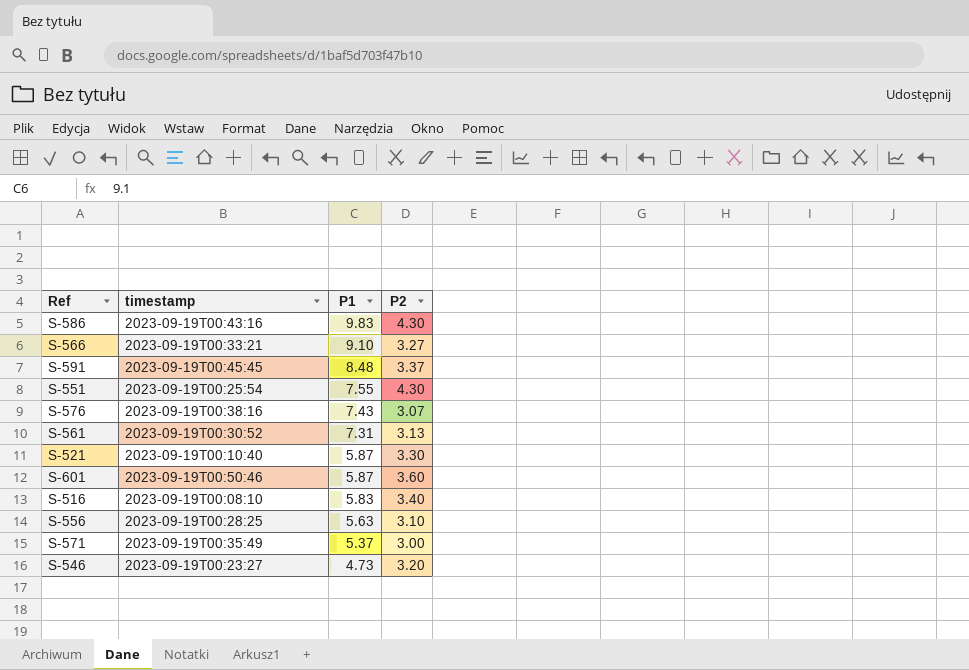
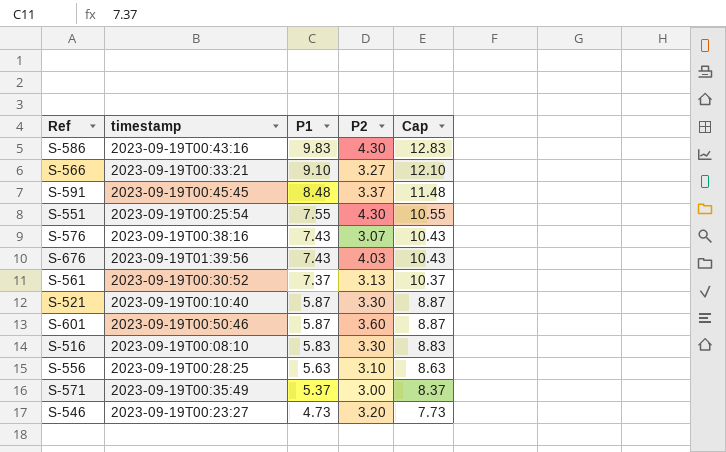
column Cap | formula: none -> [P1] + 3
row S-676: none -> 2023-09-19T01:39:56 | 7.43 | 4.03 | 10.43
S-561 | P1: 7.31 -> 7.37
S-516 | P2: 3.40 -> 3.30

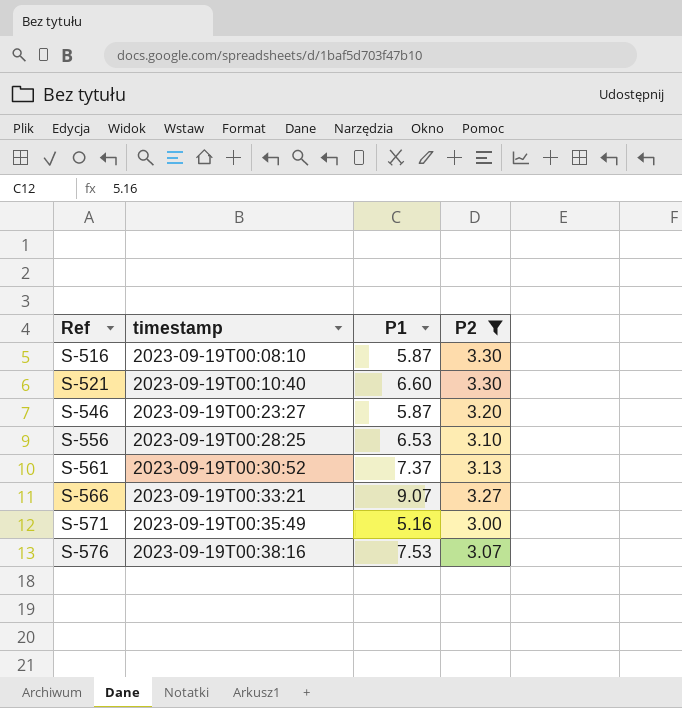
filter: none -> P2 <= 3.30
row order: P1 descending -> Ref ascending
column Cap | formula: [P1] + 3 -> none
S-516 | P1: 5.83 -> 5.87
S-521 | P1: 5.87 -> 6.60
S-546 | P1: 4.73 -> 5.87
S-556 | P1: 5.63 -> 6.53
S-566 | P1: 9.10 -> 9.07
S-571 | P1: 5.37 -> 5.16
S-576 | P1: 7.43 -> 7.53

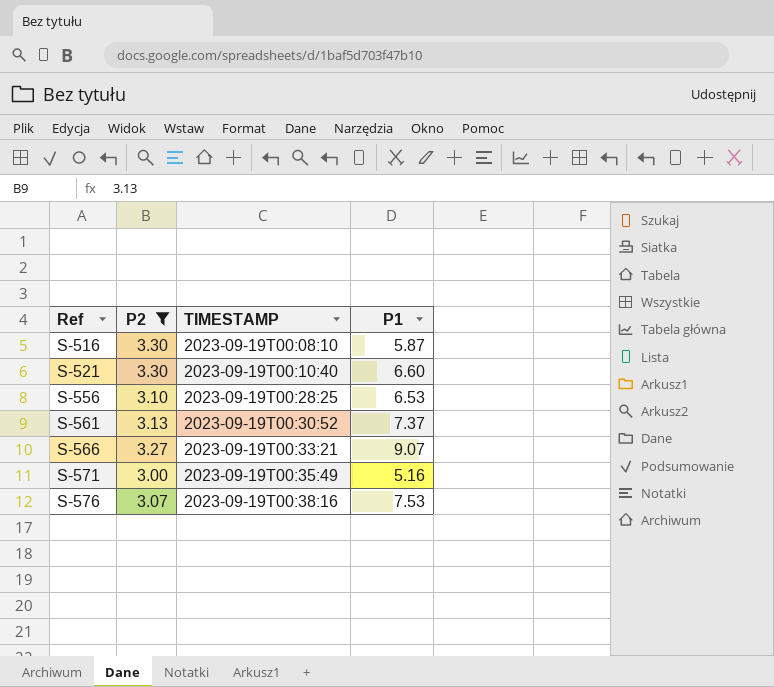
column P2 | position: 4 -> 2
column name: timestamp -> TIMESTAMP
row S-546: 2023-09-19T00:23:27 | 5.87 | 3.20 -> none

